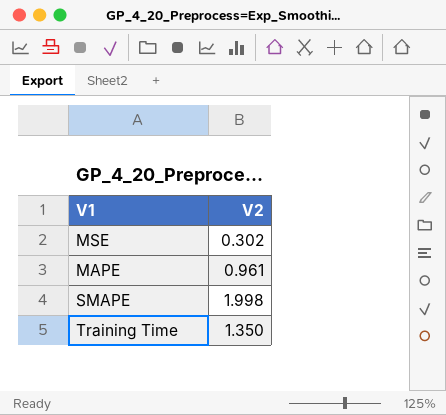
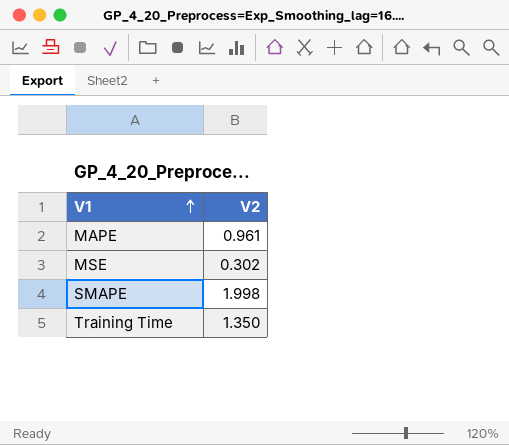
row order: none -> V1 ascending

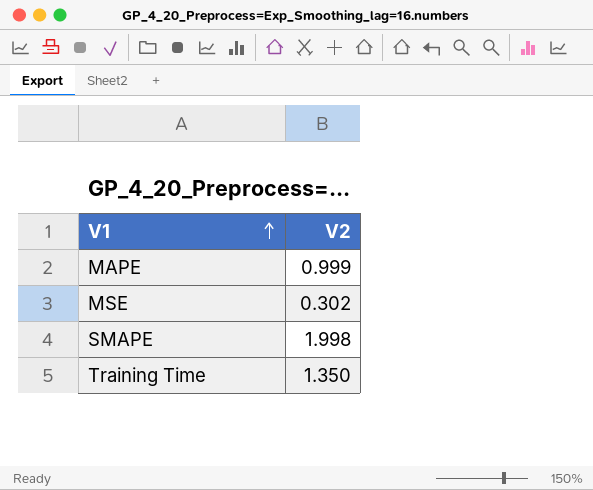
MAPE | V2: 0.961 -> 0.999

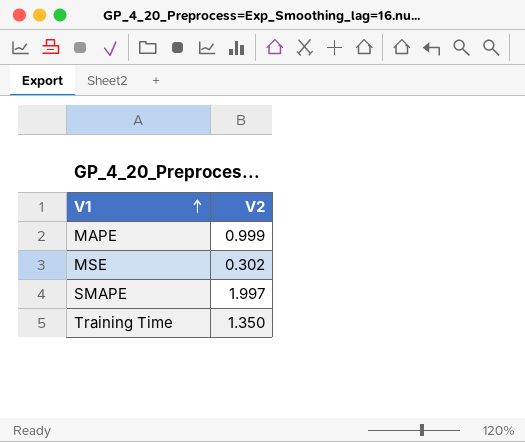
SMAPE | V2: 1.998 -> 1.997

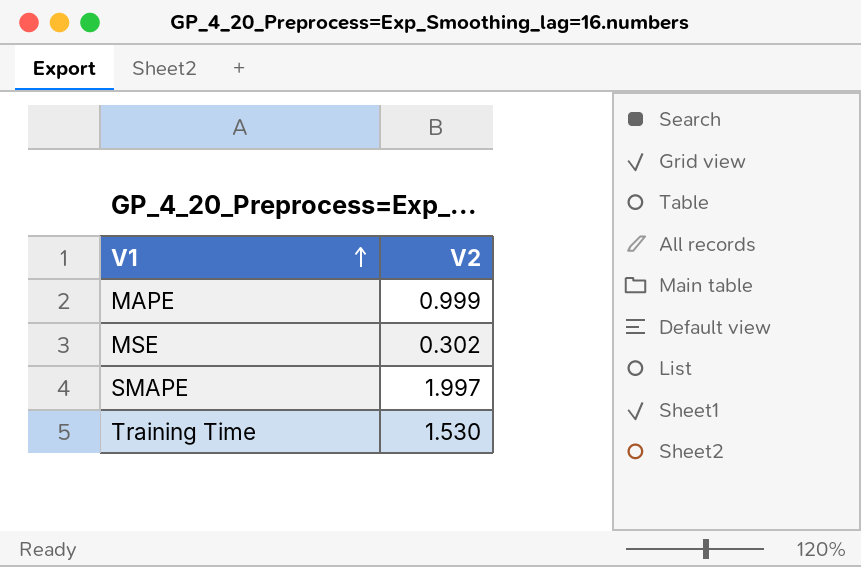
Training Time | V2: 1.350 -> 1.530

